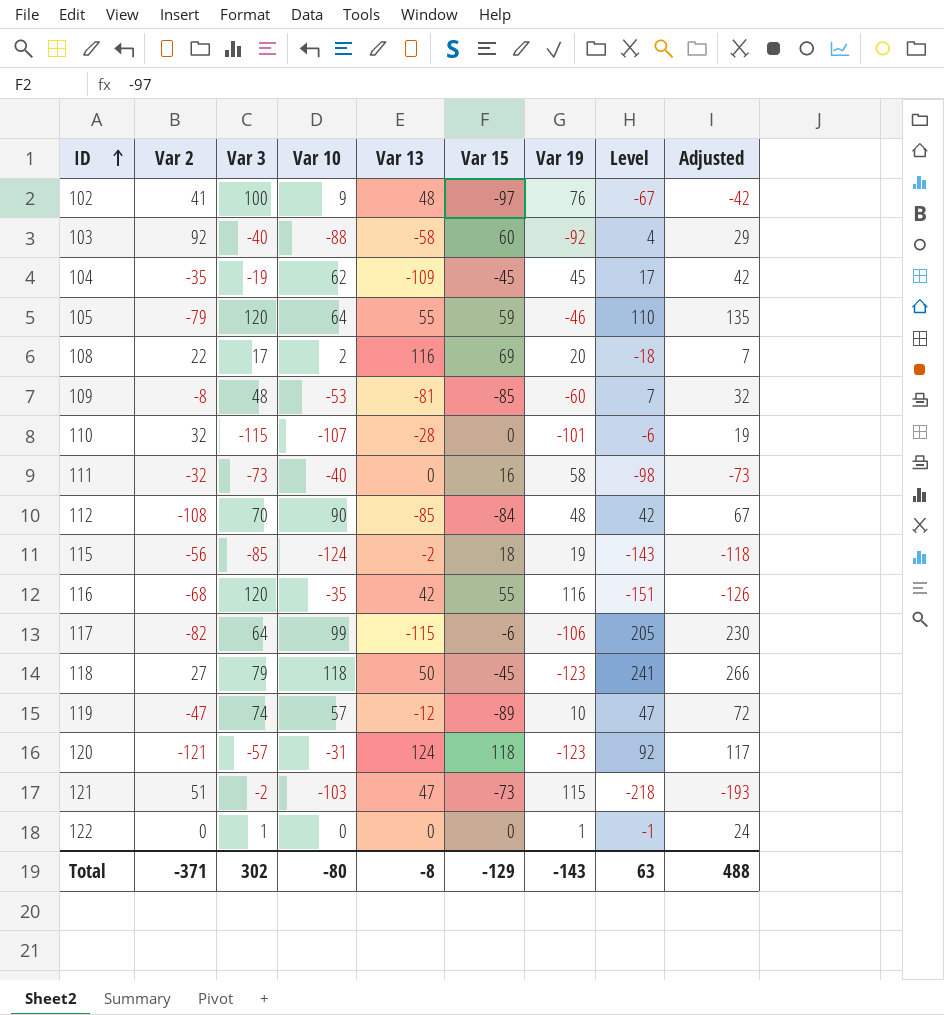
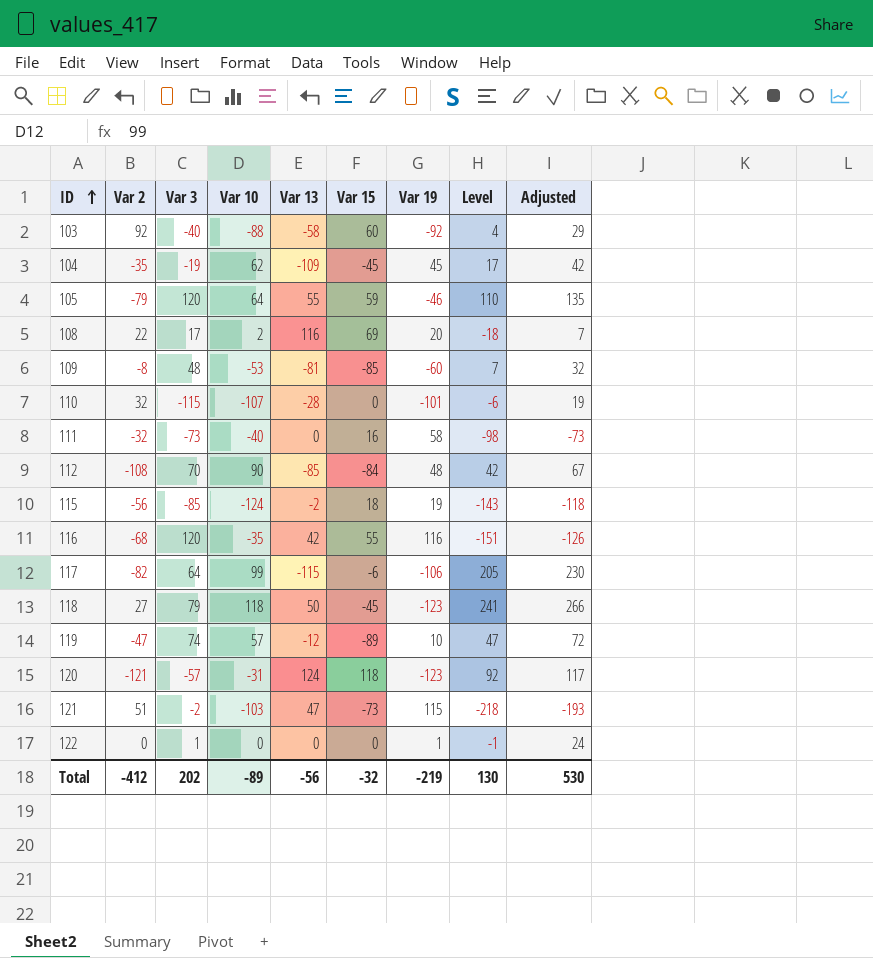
row 102: 41 | 100 | 9 | 48 | -97 | 76 | -67 | -42 -> none
Total | Var 2: -371 -> -412
Total | Var 3: 302 -> 202
Total | Var 10: -80 -> -89
Total | Var 13: -8 -> -56
Total | Var 15: -129 -> -32
Total | Var 19: -143 -> -219
Total | Level: 63 -> 130
Total | Adjusted: 488 -> 530

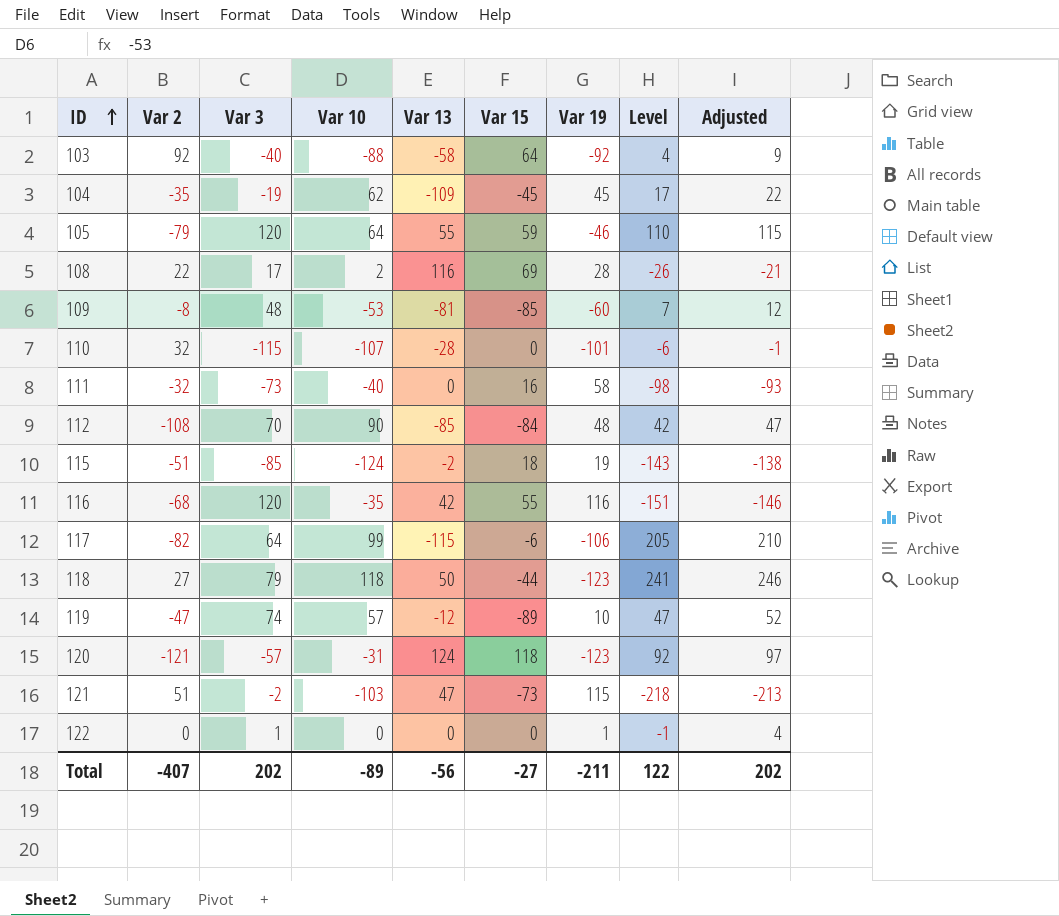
column Adjusted | formula: [Level] + 25 -> [Level] + 5
103 | Var 15: 60 -> 64
108 | Var 19: 20 -> 28
108 | Level: -18 -> -26
115 | Var 2: -56 -> -51
118 | Var 15: -45 -> -44
Total | Var 2: -412 -> -407
Total | Var 15: -32 -> -27
Total | Var 19: -219 -> -211
Total | Level: 130 -> 122
Total | Adjusted: 530 -> 202

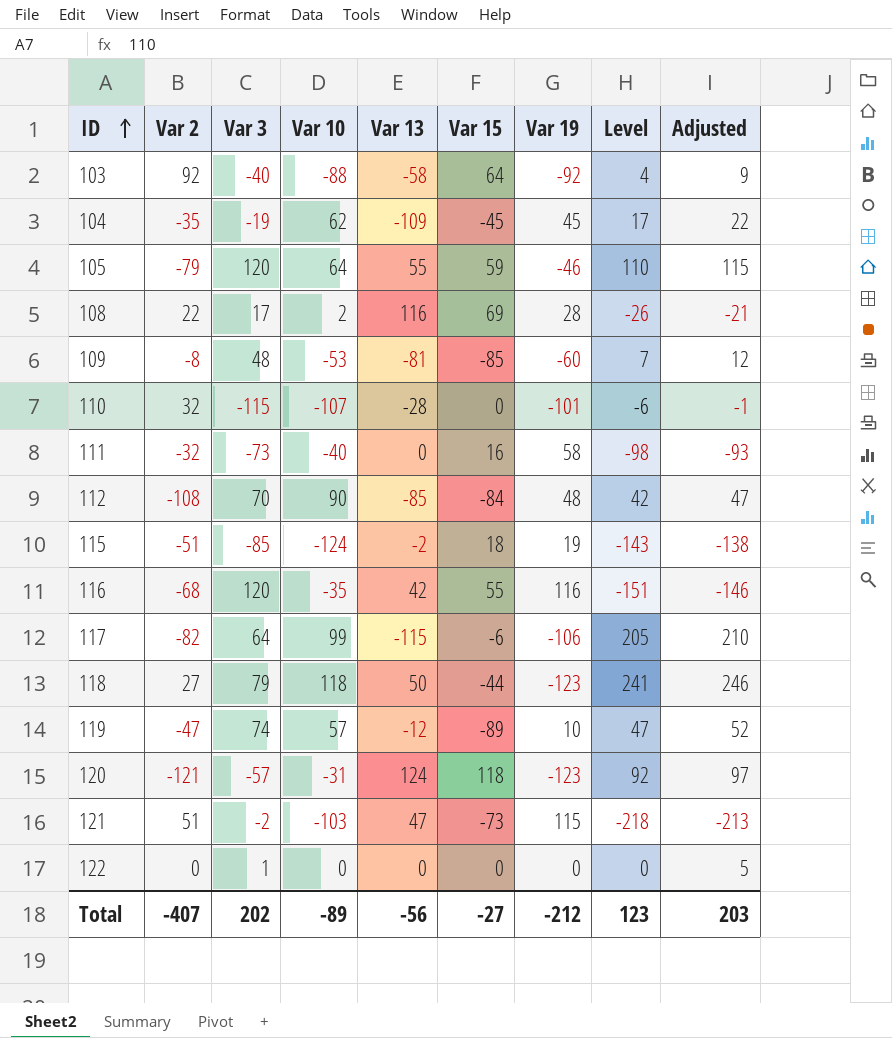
122 | Var 19: 1 -> 0
122 | Level: -1 -> 0
122 | Adjusted: 4 -> 5
Total | Var 19: -211 -> -212
Total | Level: 122 -> 123
Total | Adjusted: 202 -> 203

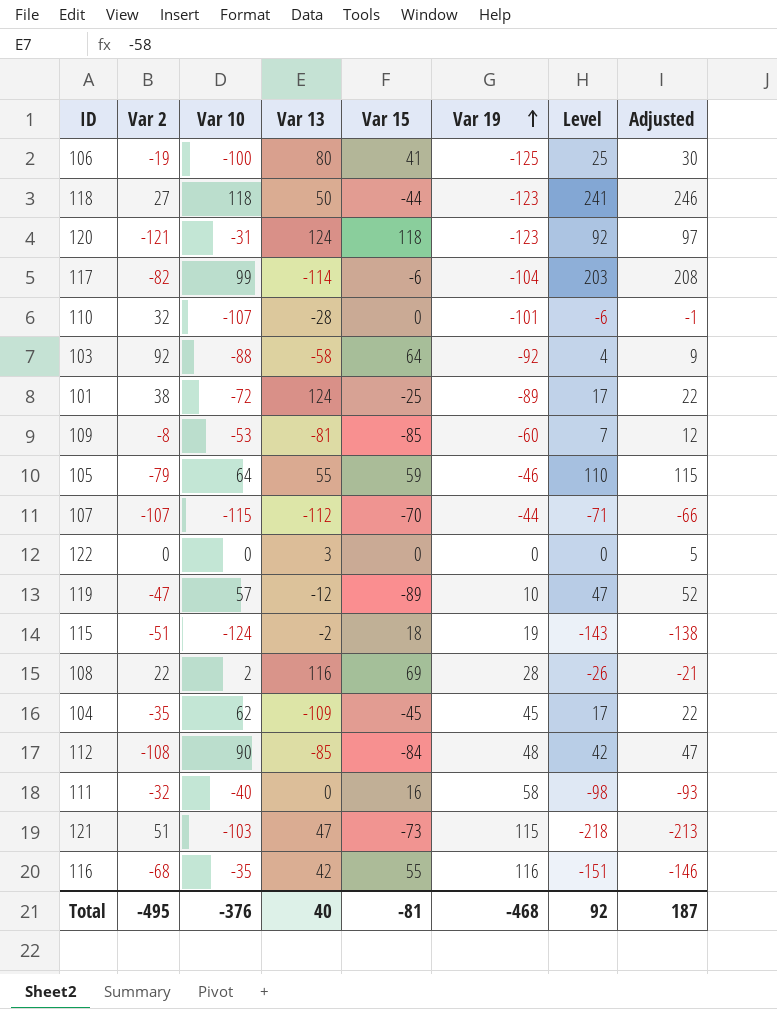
row order: ID ascending -> Var 19 ascending
column Var 3 | position: 3 -> none
row 106: none -> -19 | -100 | 80 | 41 | -125 | 25 | 30
117 | Var 13: -115 -> -114
117 | Var 19: -106 -> -104
117 | Level: 205 -> 203
117 | Adjusted: 210 -> 208
row 101: none -> 38 | -72 | 124 | -25 | -89 | 17 | 22
row 107: none -> -107 | -115 | -112 | -70 | -44 | -71 | -66
122 | Var 13: 0 -> 3
Total | Var 2: -407 -> -495
Total | Var 10: -89 -> -376
Total | Var 13: -56 -> 40
Total | Var 15: -27 -> -81
Total | Var 19: -212 -> -468
Total | Level: 123 -> 92
Total | Adjusted: 203 -> 187

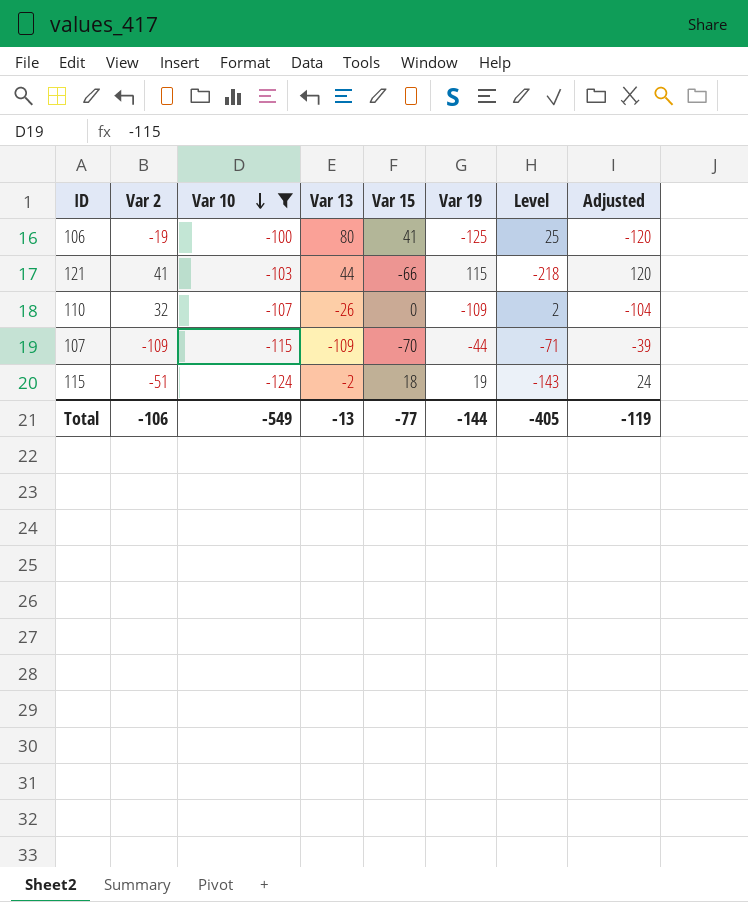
filter: none -> Var 10 <= -100
row order: Var 19 ascending -> Var 10 descending
column Adjusted | formula: [Level] + 5 -> [Var 19] + 5
121 | Var 2: 51 -> 41
121 | Var 13: 47 -> 44
121 | Var 15: -73 -> -66
110 | Var 13: -28 -> -26
110 | Var 19: -101 -> -109
110 | Level: -6 -> 2
107 | Var 2: -107 -> -109
107 | Var 13: -112 -> -109
Total | Var 2: -495 -> -106
Total | Var 10: -376 -> -549
Total | Var 13: 40 -> -13
Total | Var 15: -81 -> -77
Total | Var 19: -468 -> -144
Total | Level: 92 -> -405
Total | Adjusted: 187 -> -119

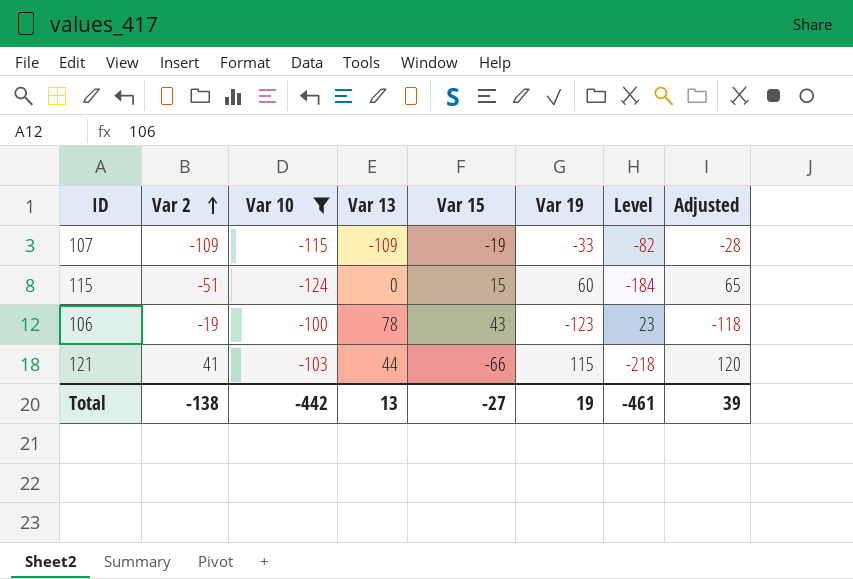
row order: Var 10 descending -> Var 2 ascending
row 110: 32 | -107 | -26 | 0 | -109 | 2 | -104 -> none
107 | Var 15: -70 -> -19
107 | Var 19: -44 -> -33
107 | Level: -71 -> -82
107 | Adjusted: -39 -> -28
115 | Var 13: -2 -> 0
115 | Var 15: 18 -> 15
115 | Var 19: 19 -> 60
115 | Level: -143 -> -184
115 | Adjusted: 24 -> 65
106 | Var 13: 80 -> 78
106 | Var 15: 41 -> 43
106 | Var 19: -125 -> -123
106 | Level: 25 -> 23
106 | Adjusted: -120 -> -118
Total | Var 2: -106 -> -138
Total | Var 10: -549 -> -442
Total | Var 13: -13 -> 13
Total | Var 15: -77 -> -27
Total | Var 19: -144 -> 19
Total | Level: -405 -> -461
Total | Adjusted: -119 -> 39

